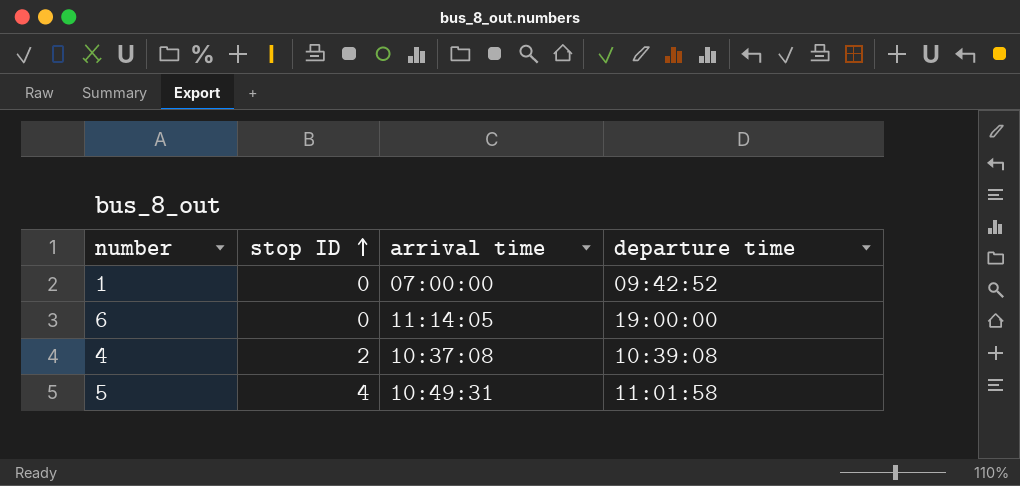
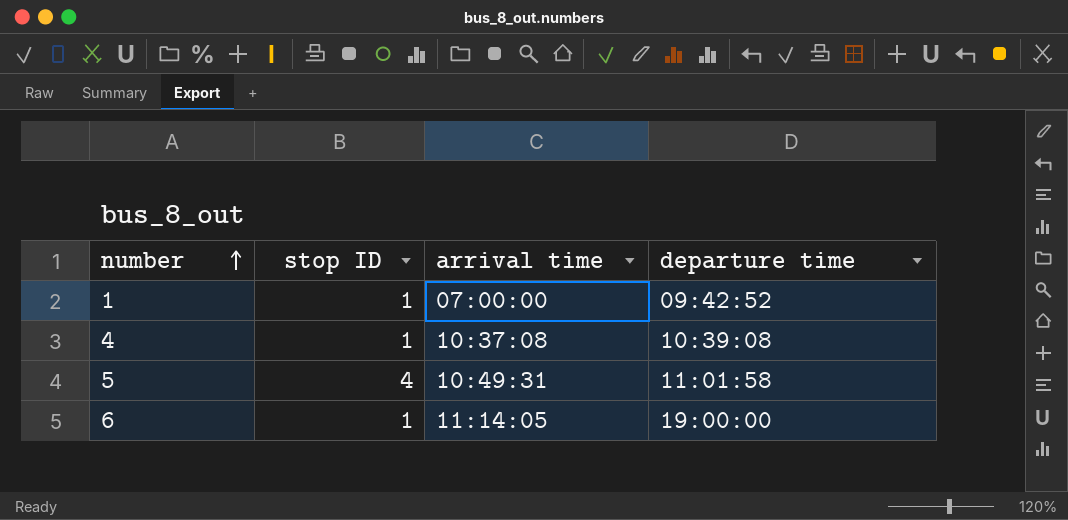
row order: stop ID ascending -> number ascending
1 | stop ID: 0 -> 1
4 | stop ID: 2 -> 1
6 | stop ID: 0 -> 1

